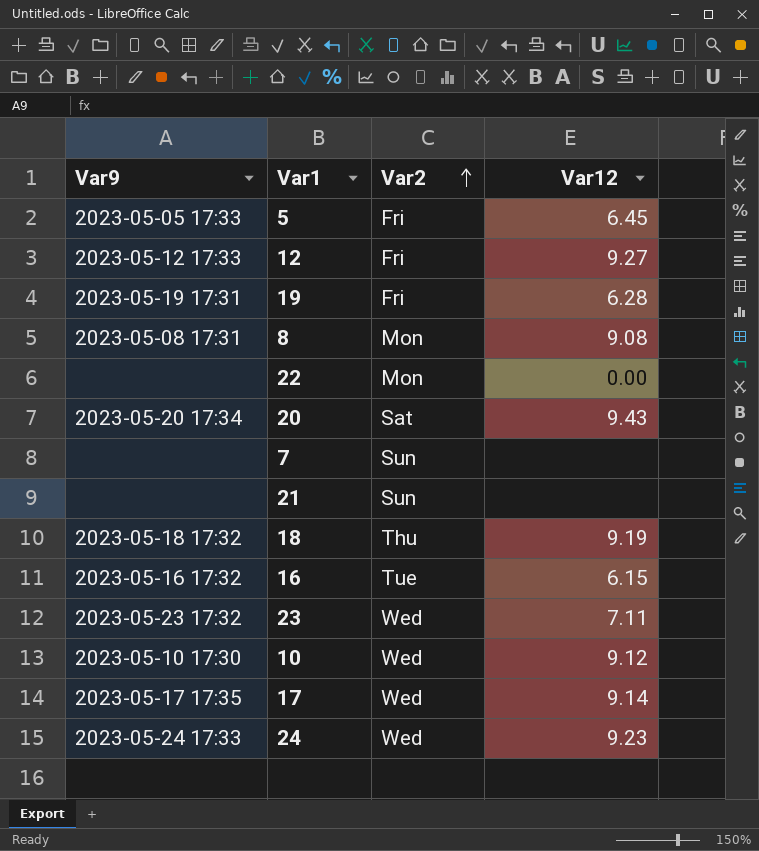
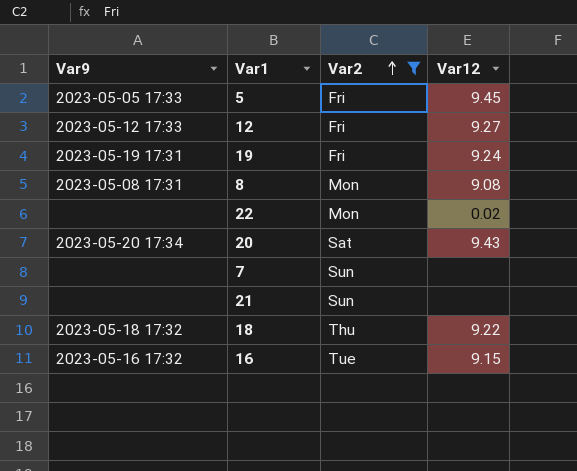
filter: none -> Var2 != Wed
5 | Var12: 6.45 -> 9.45
19 | Var12: 6.28 -> 9.24
22 | Var12: 0.00 -> 0.02
18 | Var12: 9.19 -> 9.22
16 | Var12: 6.15 -> 9.15

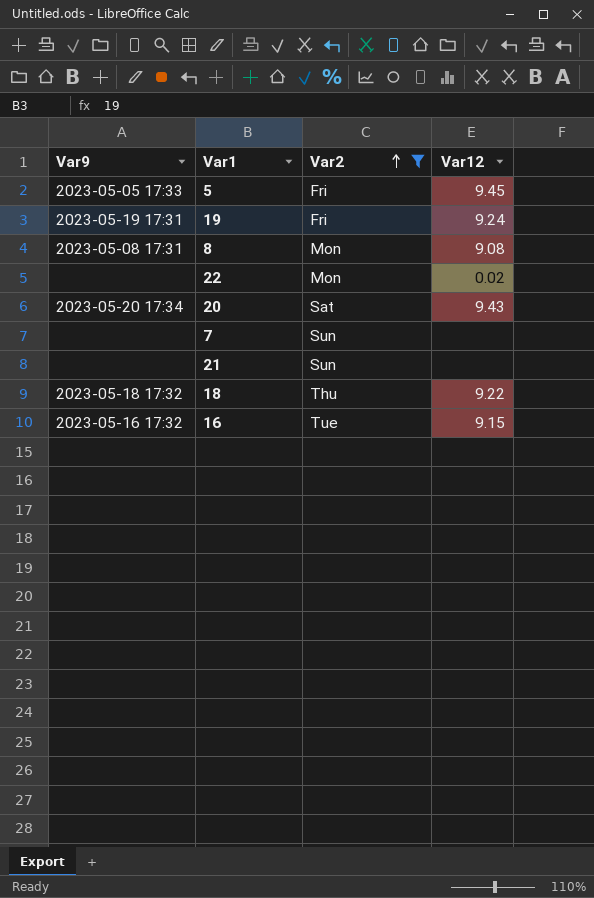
row 12: 2023-05-12 17:33 | Fri | 9.27 -> none

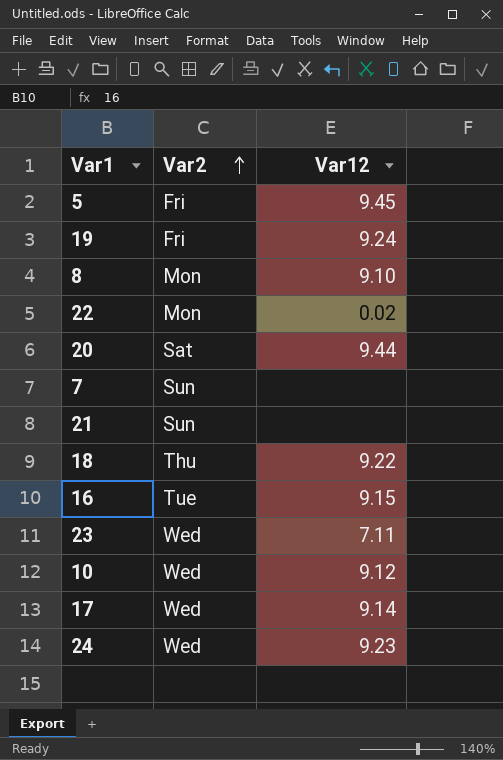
filter: Var2 != Wed -> none
column Var9 | position: 1 -> none
8 | Var12: 9.08 -> 9.10
20 | Var12: 9.43 -> 9.44

